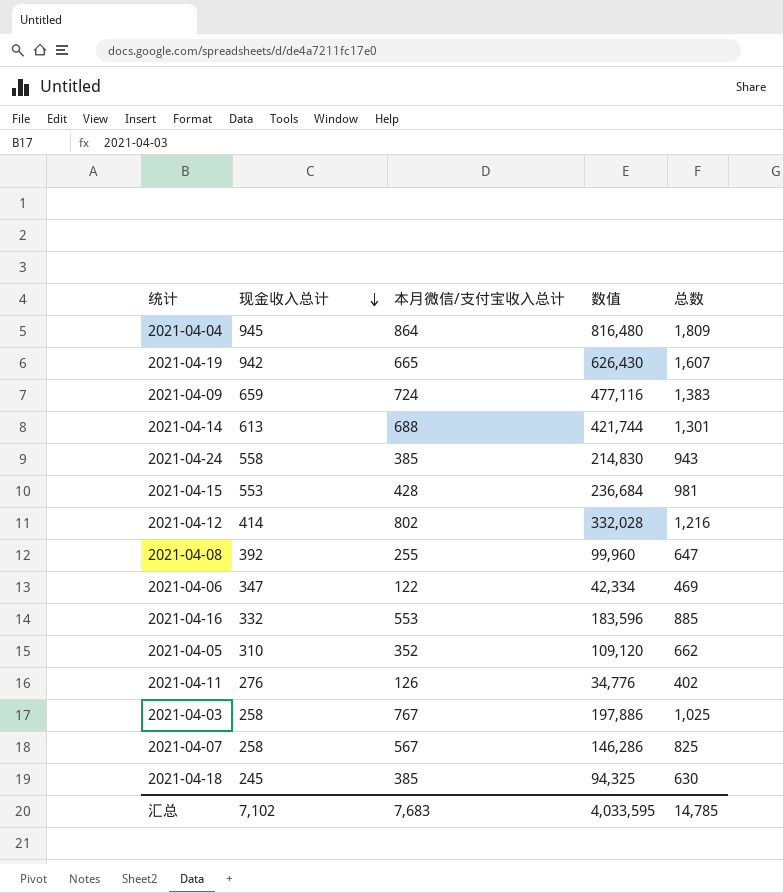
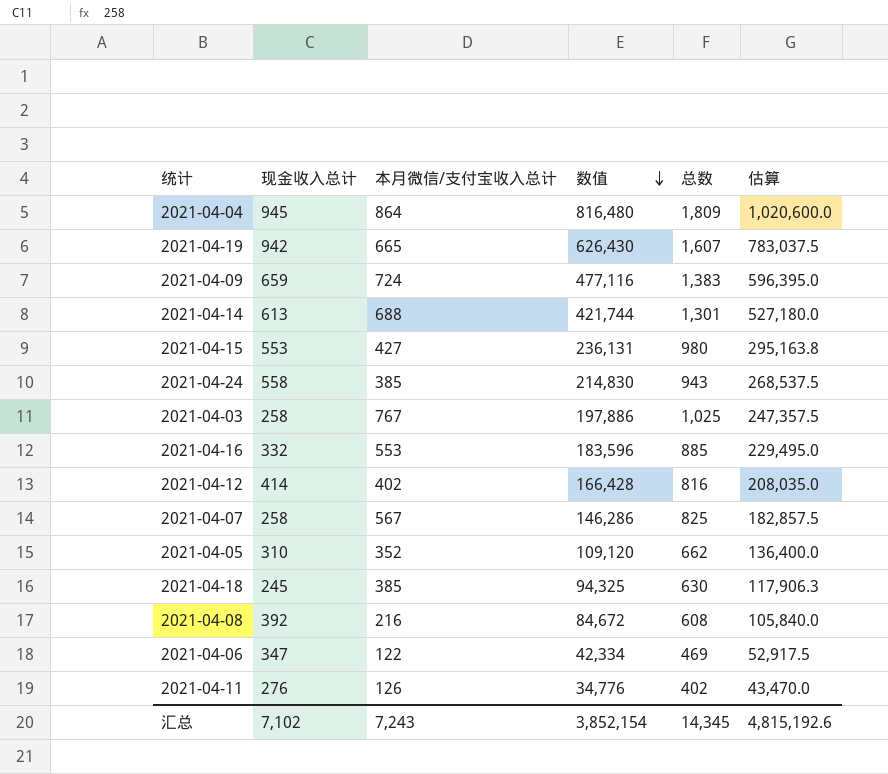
row order: 现金收入总计 descending -> 数值 descending
column 估算 | formula: none -> [数值] * 1.25
2021-04-15 | 本月微信/支付宝收入总计: 428 -> 427
2021-04-15 | 数值: 236,684 -> 236,131
2021-04-15 | 总数: 981 -> 980
2021-04-12 | 本月微信/支付宝收入总计: 802 -> 402
2021-04-12 | 数值: 332,028 -> 166,428
2021-04-12 | 总数: 1,216 -> 816
2021-04-08 | 本月微信/支付宝收入总计: 255 -> 216
2021-04-08 | 数值: 99,960 -> 84,672
2021-04-08 | 总数: 647 -> 608
汇总 | 本月微信/支付宝收入总计: 7,683 -> 7,243
汇总 | 数值: 4,033,595 -> 3,852,154
汇总 | 总数: 14,785 -> 14,345

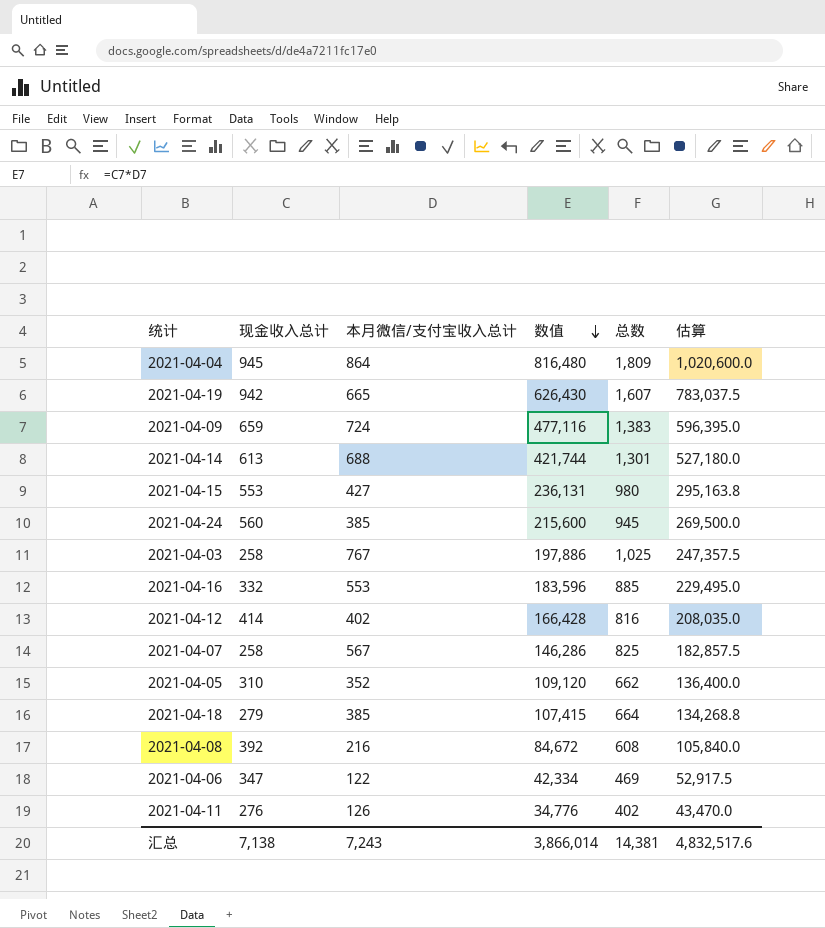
2021-04-24 | 现金收入总计: 558 -> 560
2021-04-24 | 数值: 214,830 -> 215,600
2021-04-24 | 总数: 943 -> 945
2021-04-24 | 估算: 268,537.5 -> 269,500.0
2021-04-18 | 现金收入总计: 245 -> 279
2021-04-18 | 数值: 94,325 -> 107,415
2021-04-18 | 总数: 630 -> 664
2021-04-18 | 估算: 117,906.3 -> 134,268.8
汇总 | 现金收入总计: 7,102 -> 7,138
汇总 | 数值: 3,852,154 -> 3,866,014
汇总 | 总数: 14,345 -> 14,381
汇总 | 估算: 4,815,192.6 -> 4,832,517.6

